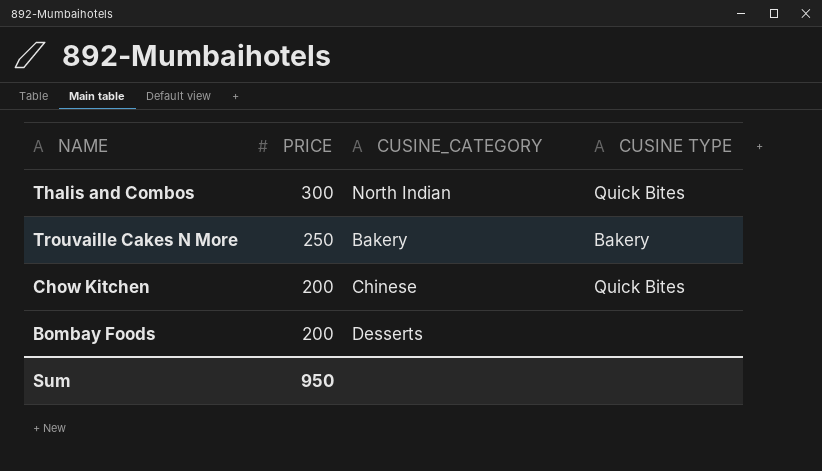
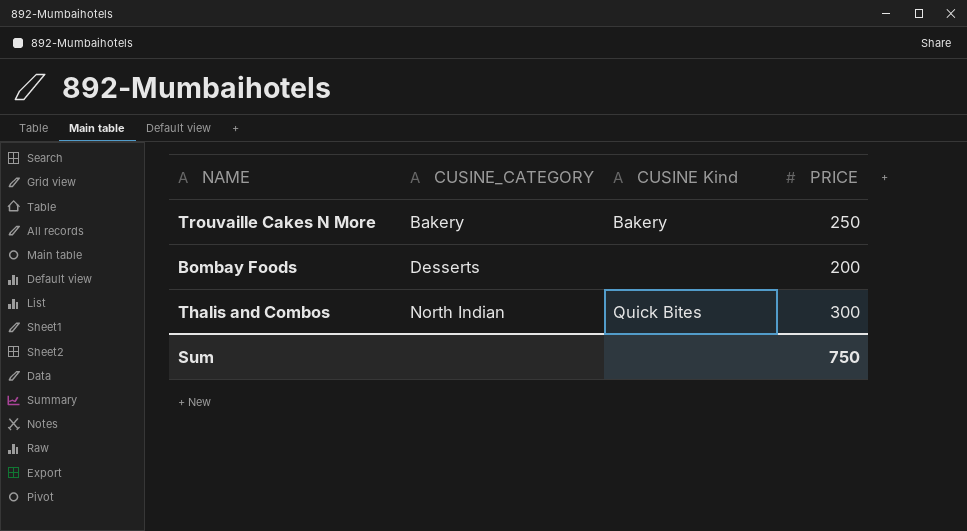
row order: PRICE descending -> CUSINE_CATEGORY ascending
column name: CUSINE TYPE -> CUSINE Kind
column PRICE | position: 2 -> 4
row Chow Kitchen: 200 | Chinese | Quick Bites -> none
Sum | PRICE: 950 -> 750

